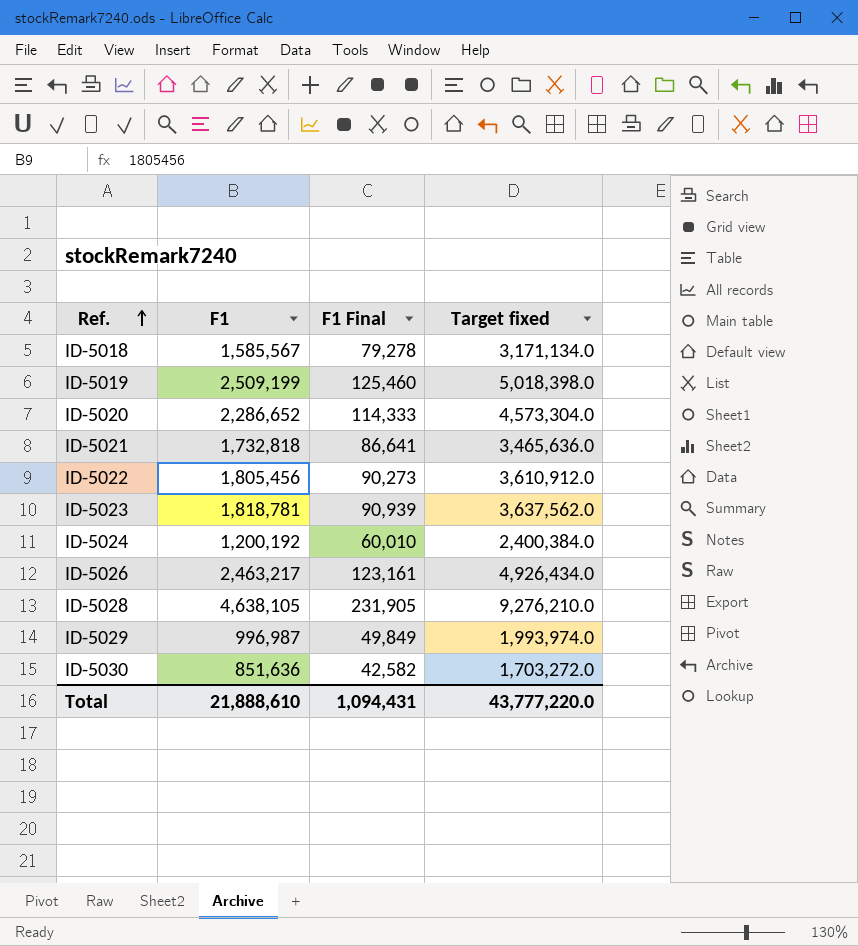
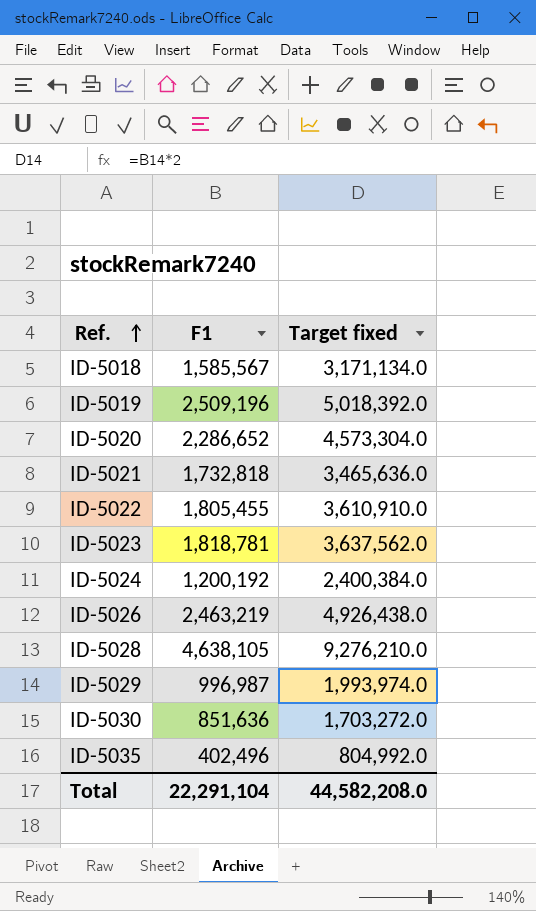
column F1 Final | formula: [F1] * 0.05 -> none
ID-5019 | F1: 2,509,199 -> 2,509,196
ID-5019 | Target fixed: 5,018,398.0 -> 5,018,392.0
ID-5022 | F1: 1,805,456 -> 1,805,455
ID-5022 | Target fixed: 3,610,912.0 -> 3,610,910.0
ID-5026 | F1: 2,463,217 -> 2,463,219
ID-5026 | Target fixed: 4,926,434.0 -> 4,926,438.0
row ID-5035: none -> 402,496 | 804,992.0
Total | F1: 21,888,610 -> 22,291,104
Total | Target fixed: 43,777,220.0 -> 44,582,208.0

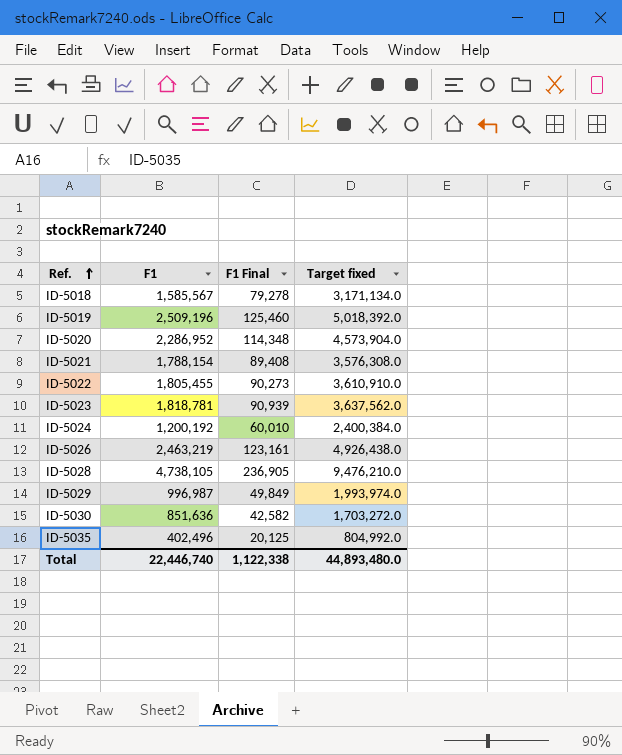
column F1 Final | formula: none -> [F1] * 0.05
ID-5020 | F1: 2,286,652 -> 2,286,952
ID-5020 | Target fixed: 4,573,304.0 -> 4,573,904.0
ID-5021 | F1: 1,732,818 -> 1,788,154
ID-5021 | Target fixed: 3,465,636.0 -> 3,576,308.0
ID-5028 | F1: 4,638,105 -> 4,738,105
ID-5028 | Target fixed: 9,276,210.0 -> 9,476,210.0
Total | F1: 22,291,104 -> 22,446,740
Total | Target fixed: 44,582,208.0 -> 44,893,480.0

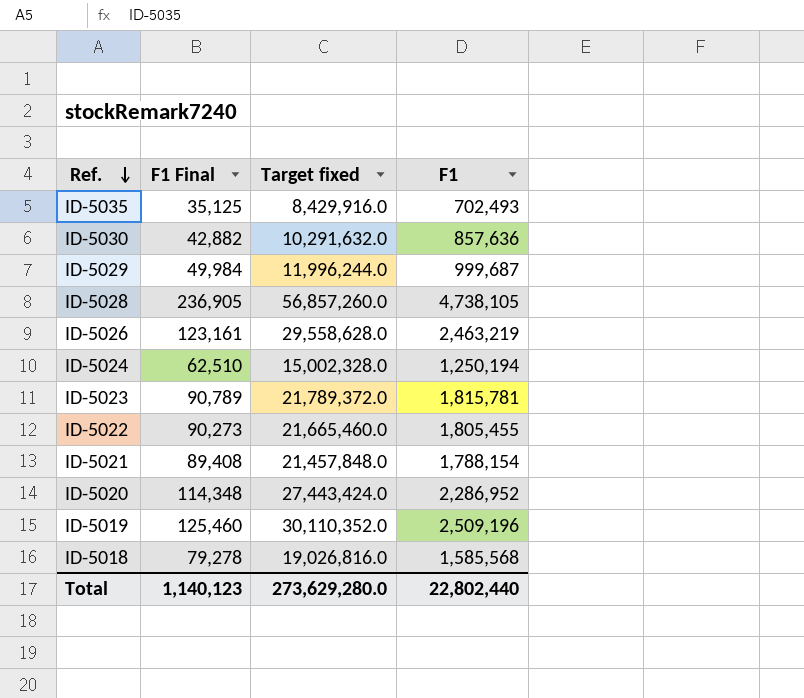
row order: Ref. ascending -> Ref. descending
column Target fixed | formula: [F1] * 2 -> [F1] * 12
column F1 | position: 2 -> 4
ID-5035 | F1 Final: 20,125 -> 35,125
ID-5035 | F1: 402,496 -> 702,493
ID-5030 | F1 Final: 42,582 -> 42,882
ID-5030 | F1: 851,636 -> 857,636
ID-5029 | F1 Final: 49,849 -> 49,984
ID-5029 | F1: 996,987 -> 999,687
ID-5024 | F1 Final: 60,010 -> 62,510
ID-5024 | F1: 1,200,192 -> 1,250,194
ID-5023 | F1 Final: 90,939 -> 90,789
ID-5023 | F1: 1,818,781 -> 1,815,781
ID-5018 | F1: 1,585,567 -> 1,585,568
Total | F1 Final: 1,122,338 -> 1,140,123
Total | Target fixed: 44,893,480.0 -> 273,629,280.0
Total | F1: 22,446,740 -> 22,802,440

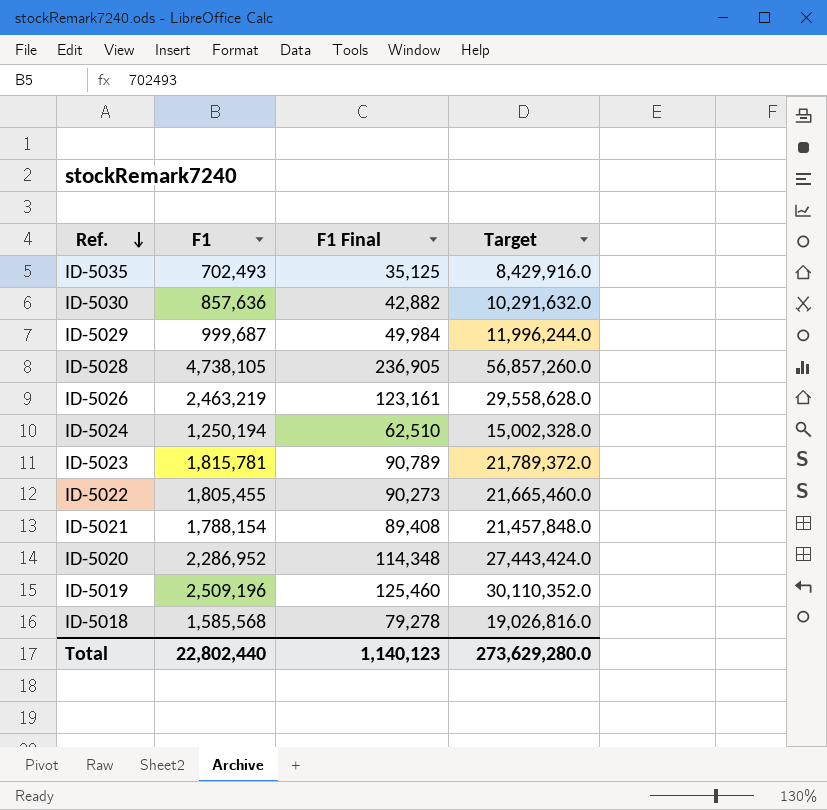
column F1 | position: 4 -> 2
column name: Target fixed -> Target

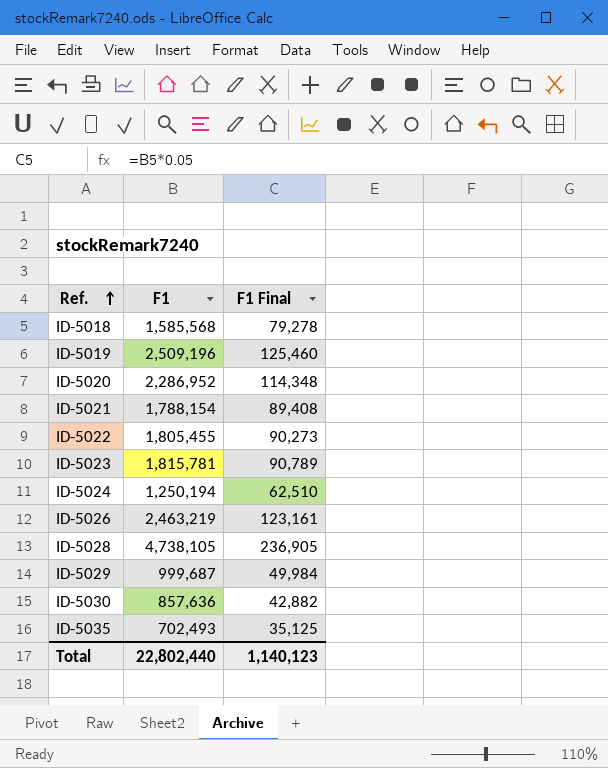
row order: Ref. descending -> Ref. ascending
column Target | formula: [F1] * 12 -> none

